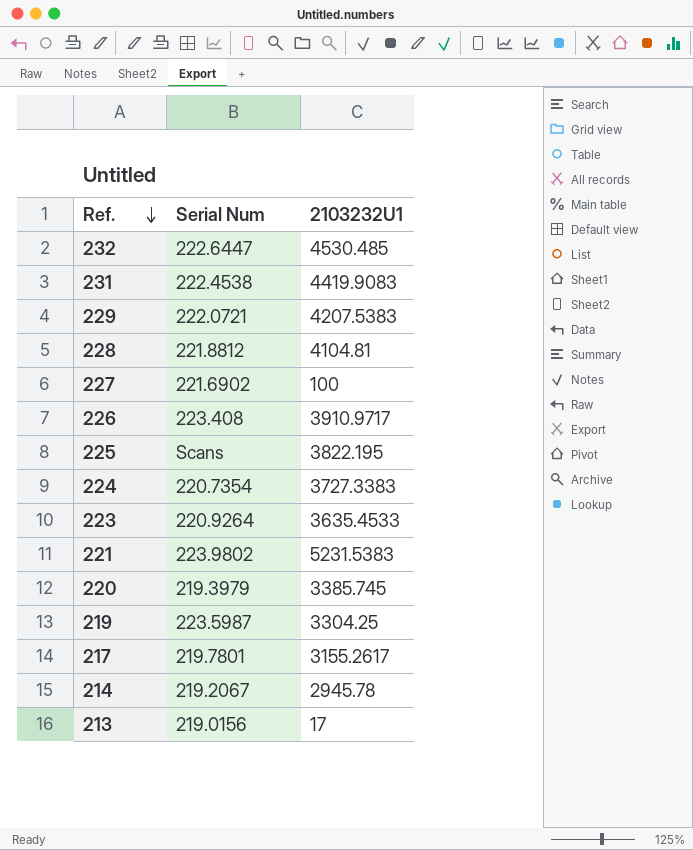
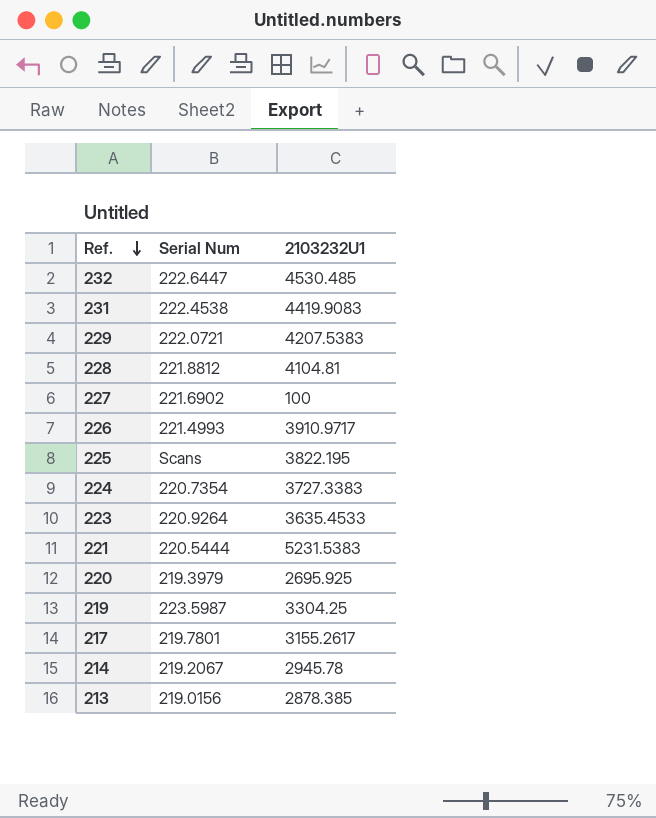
226 | Serial Num: 223.408 -> 221.4993
221 | Serial Num: 223.9802 -> 220.5444
220 | 2103232U1: 3385.745 -> 2695.925
213 | 2103232U1: 17 -> 2878.385

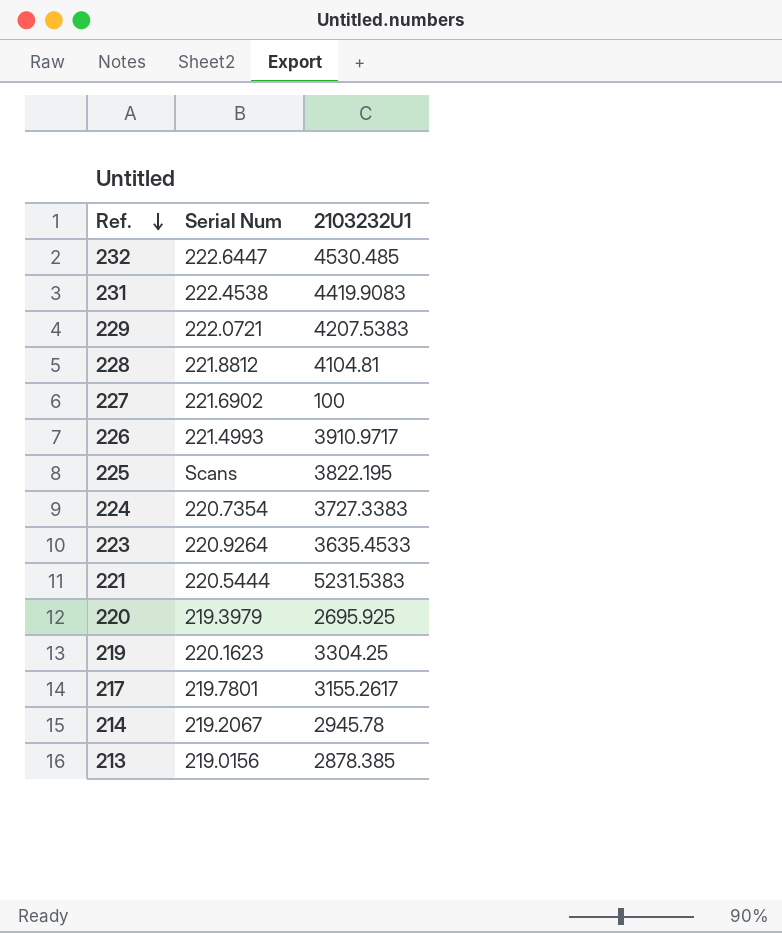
219 | Serial Num: 223.5987 -> 220.1623

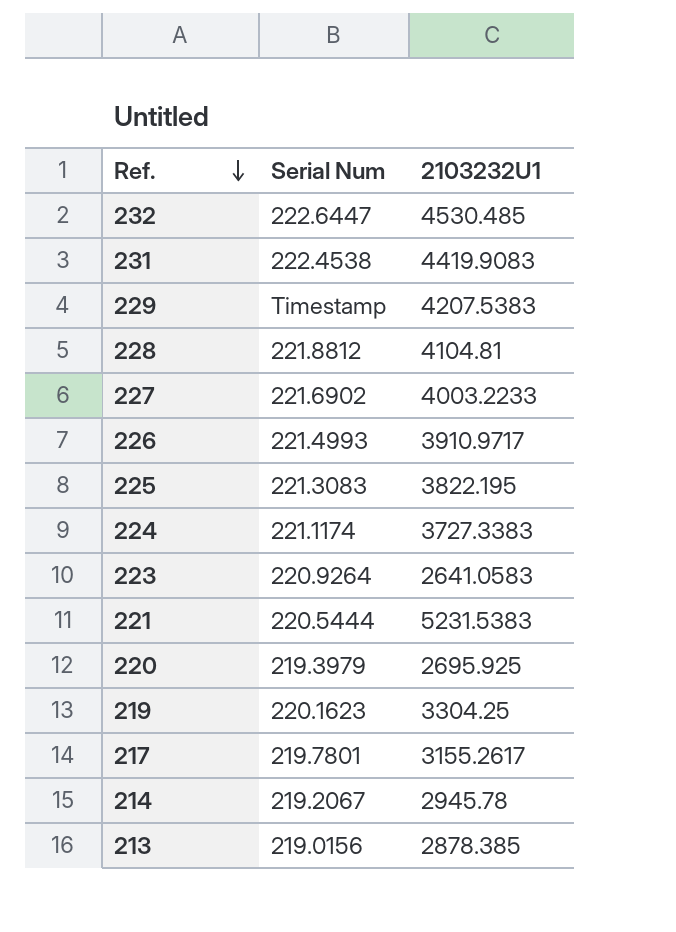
229 | Serial Num: 222.0721 -> Timestamp
227 | 2103232U1: 100 -> 4003.2233
225 | Serial Num: Scans -> 221.3083
224 | Serial Num: 220.7354 -> 221.1174
223 | 2103232U1: 3635.4533 -> 2641.0583

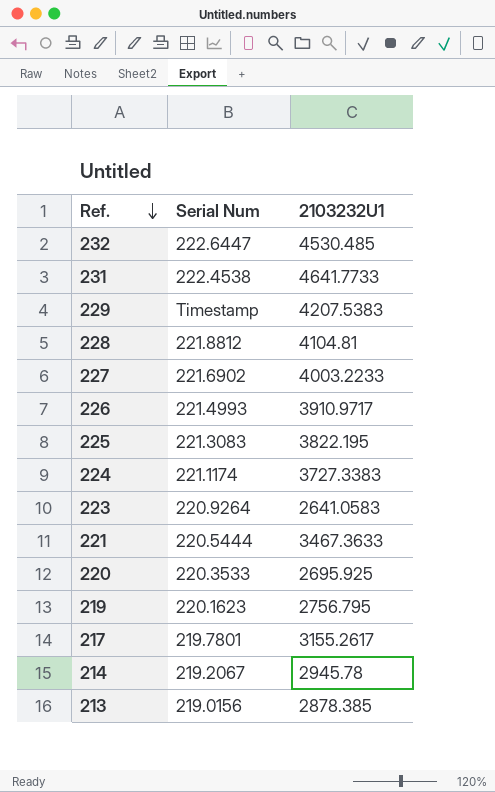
231 | 2103232U1: 4419.9083 -> 4641.7733
221 | 2103232U1: 5231.5383 -> 3467.3633
220 | Serial Num: 219.3979 -> 220.3533
219 | 2103232U1: 3304.25 -> 2756.795

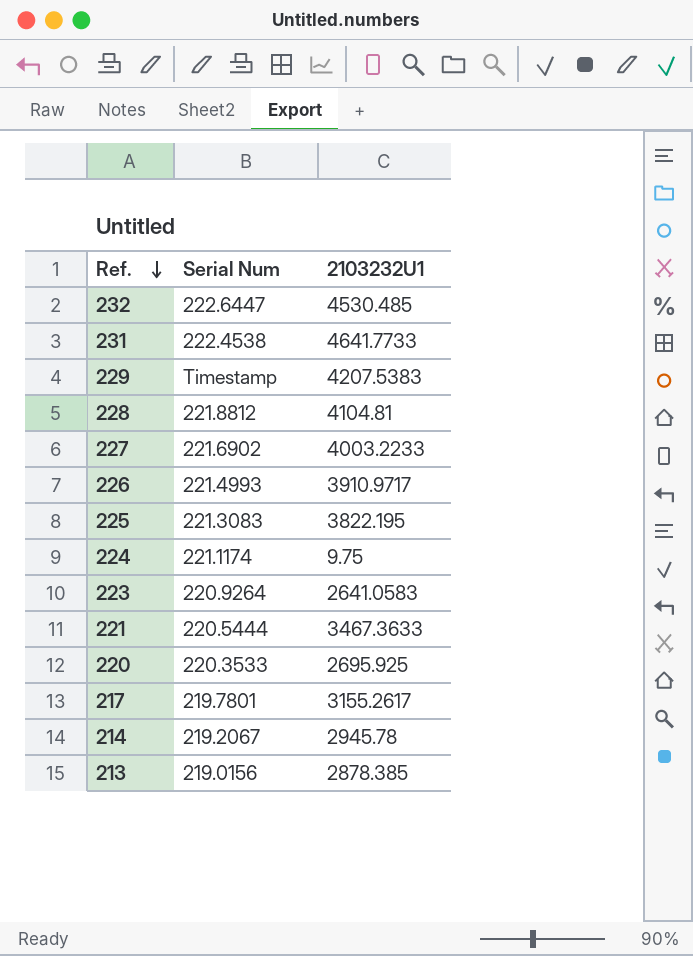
row 219: 220.1623 | 2756.795 -> none
224 | 2103232U1: 3727.3383 -> 9.75

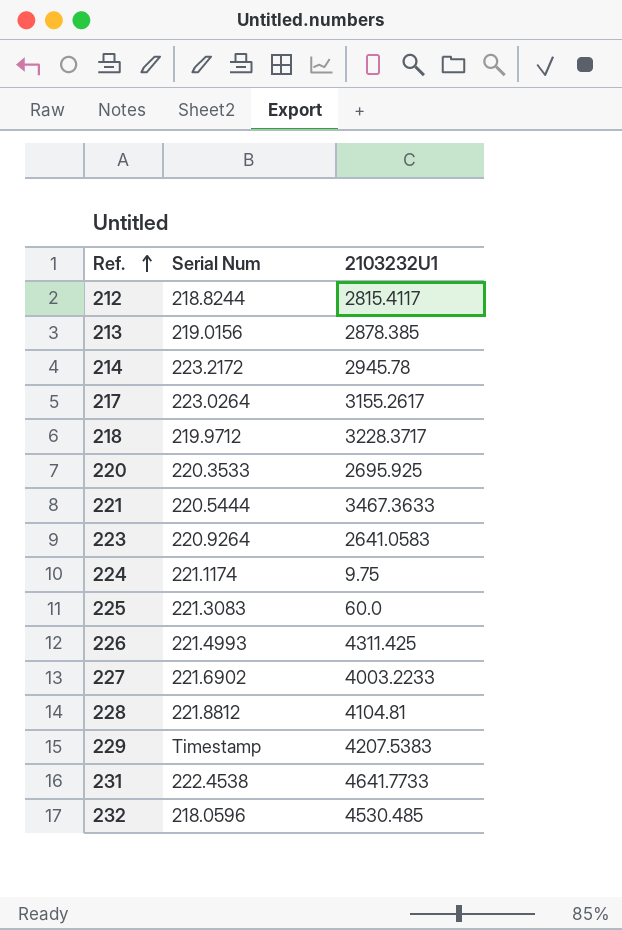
row order: Ref. descending -> Ref. ascending
row 212: none -> 218.8244 | 2815.4117
214 | Serial Num: 219.2067 -> 223.2172
217 | Serial Num: 219.7801 -> 223.0264
row 218: none -> 219.9712 | 3228.3717
225 | 2103232U1: 3822.195 -> 60.0
226 | 2103232U1: 3910.9717 -> 4311.425
232 | Serial Num: 222.6447 -> 218.0596

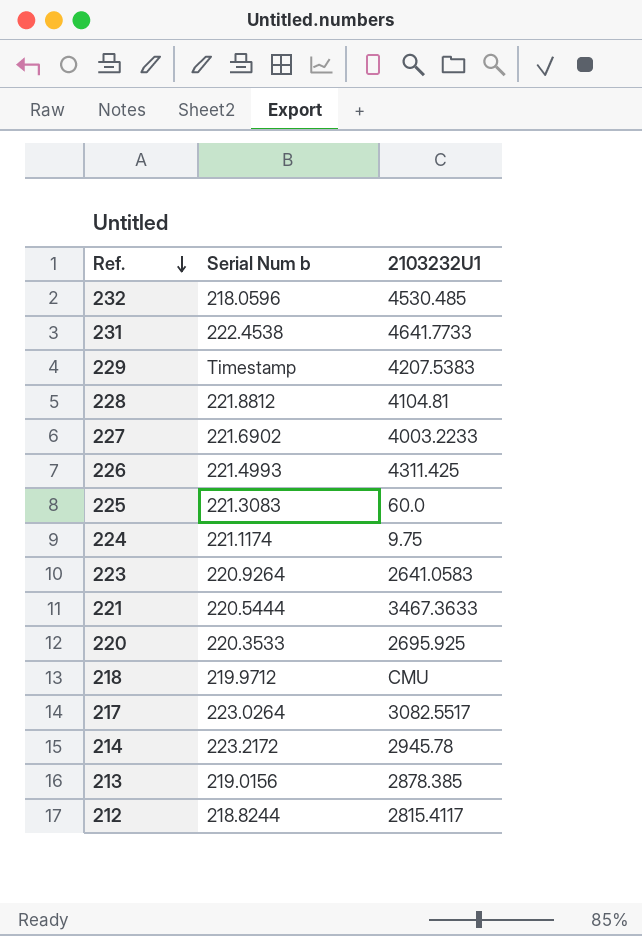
row order: Ref. ascending -> Ref. descending
column name: Serial Num -> Serial Num b
218 | 2103232U1: 3228.3717 -> CMU
217 | 2103232U1: 3155.2617 -> 3082.5517

